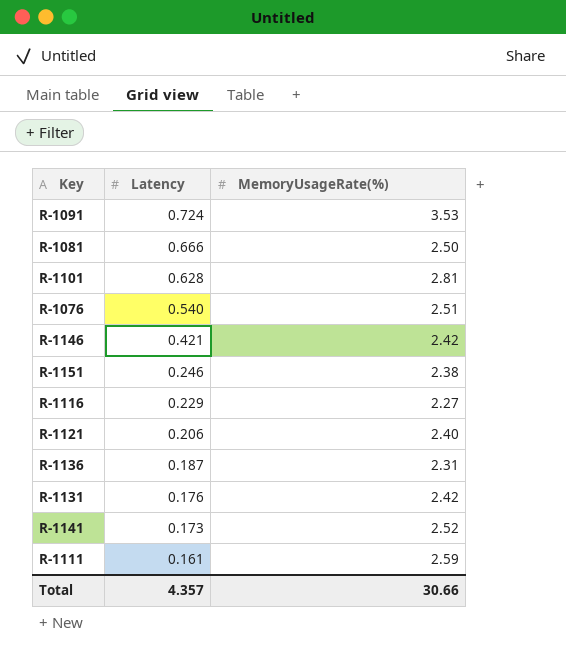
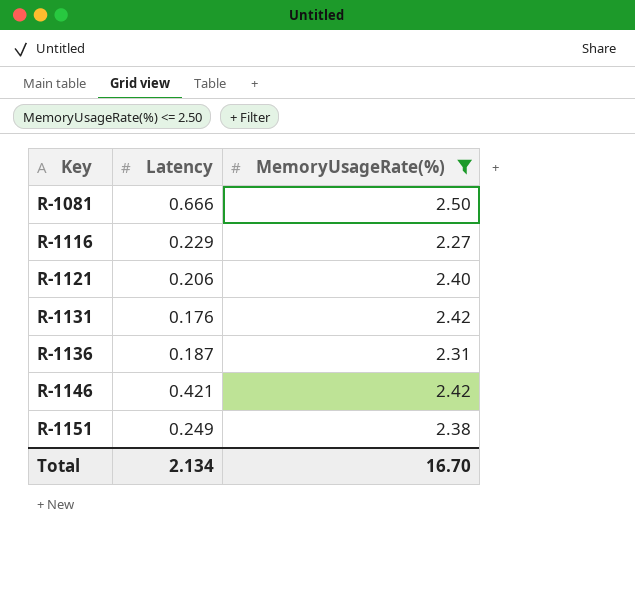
filter: none -> MemoryUsageRate(%) <= 2.50
row order: Latency descending -> Key ascending
R-1151 | Latency: 0.246 -> 0.249
Total | Latency: 4.357 -> 2.134
Total | MemoryUsageRate(%): 30.66 -> 16.70

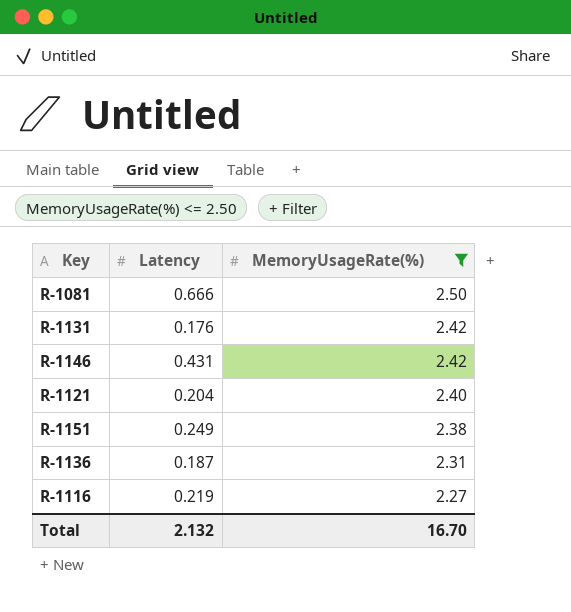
row order: Key ascending -> MemoryUsageRate(%) descending
R-1146 | Latency: 0.421 -> 0.431
R-1121 | Latency: 0.206 -> 0.204
R-1116 | Latency: 0.229 -> 0.219
Total | Latency: 2.134 -> 2.132

